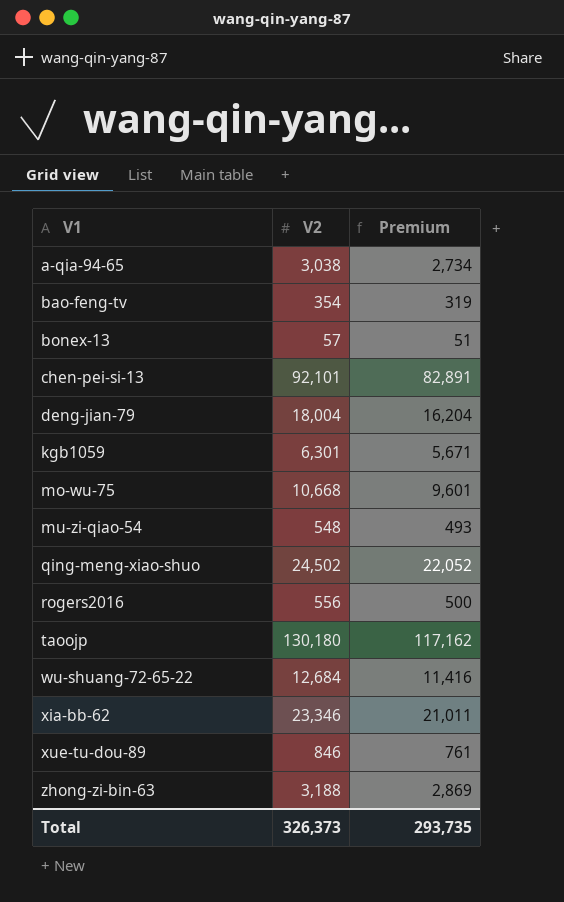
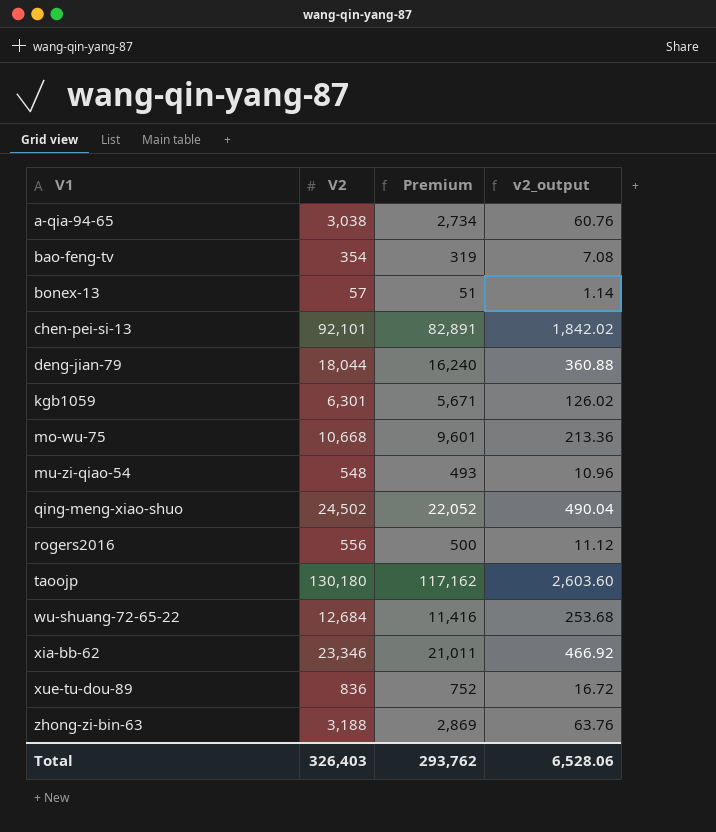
column v2_output | formula: none -> [V2] * 0.02
deng-jian-79 | V2: 18,004 -> 18,044
deng-jian-79 | Premium: 16,204 -> 16,240
xue-tu-dou-89 | V2: 846 -> 836
xue-tu-dou-89 | Premium: 761 -> 752
Total | V2: 326,373 -> 326,403
Total | Premium: 293,735 -> 293,762

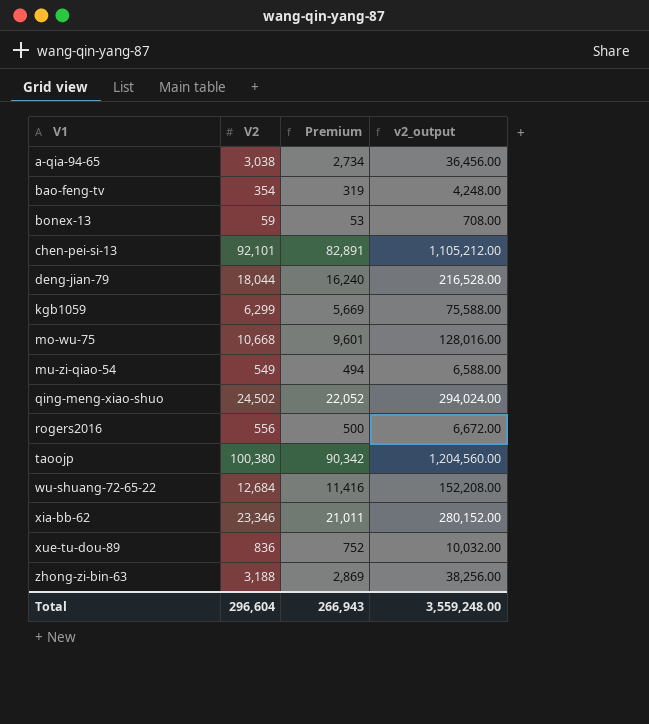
column v2_output | formula: [V2] * 0.02 -> [V2] * 12
bonex-13 | V2: 57 -> 59
bonex-13 | Premium: 51 -> 53
kgb1059 | V2: 6,301 -> 6,299
kgb1059 | Premium: 5,671 -> 5,669
mu-zi-qiao-54 | V2: 548 -> 549
mu-zi-qiao-54 | Premium: 493 -> 494
taoojp | V2: 130,180 -> 100,380
taoojp | Premium: 117,162 -> 90,342
Total | V2: 326,403 -> 296,604
Total | Premium: 293,762 -> 266,943
Total | v2_output: 6,528.06 -> 3,559,248.00

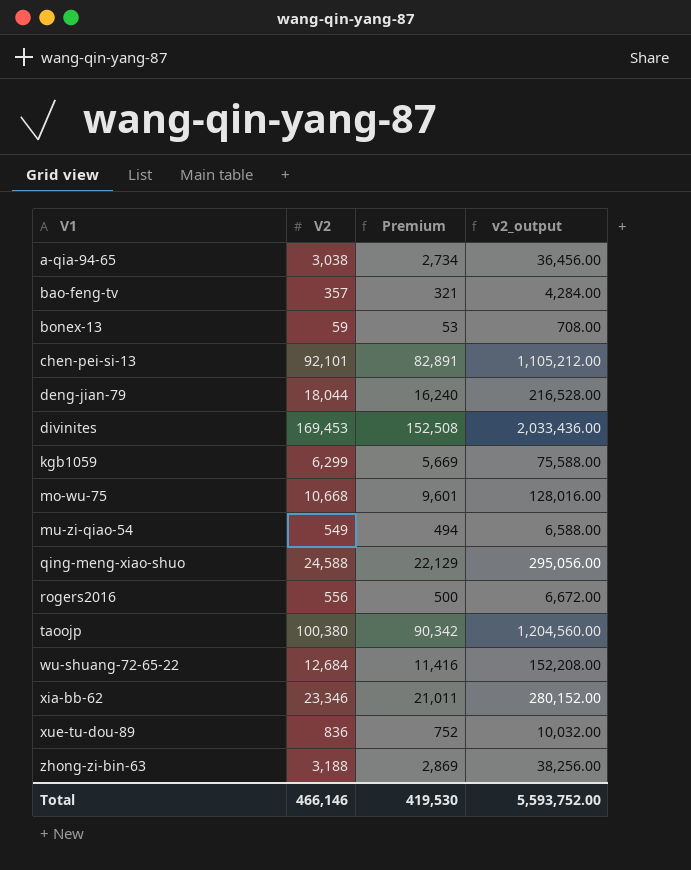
bao-feng-tv | V2: 354 -> 357
bao-feng-tv | Premium: 319 -> 321
bao-feng-tv | v2_output: 4,248.00 -> 4,284.00
row divinites: none -> 169,453 | 152,508 | 2,033,436.00
qing-meng-xiao-shuo | V2: 24,502 -> 24,588
qing-meng-xiao-shuo | Premium: 22,052 -> 22,129
qing-meng-xiao-shuo | v2_output: 294,024.00 -> 295,056.00
Total | V2: 296,604 -> 466,146
Total | Premium: 266,943 -> 419,530
Total | v2_output: 3,559,248.00 -> 5,593,752.00

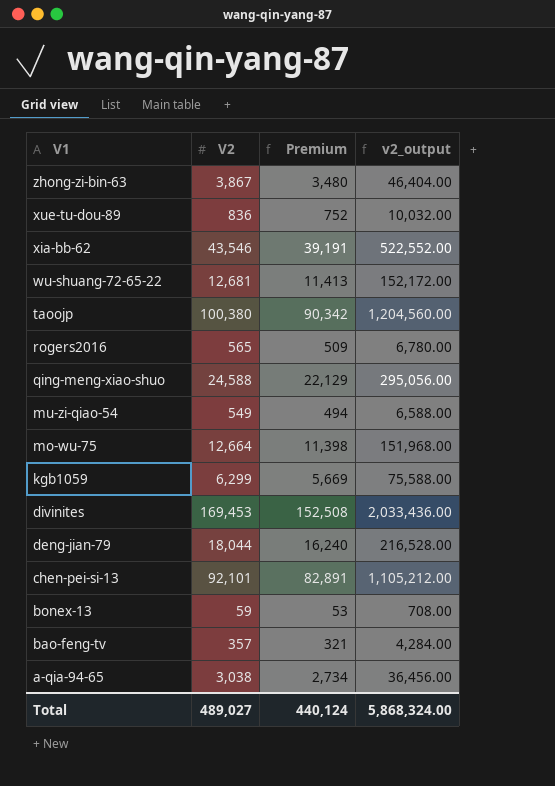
row order: V1 ascending -> V1 descending
zhong-zi-bin-63 | V2: 3,188 -> 3,867
zhong-zi-bin-63 | Premium: 2,869 -> 3,480
zhong-zi-bin-63 | v2_output: 38,256.00 -> 46,404.00
xia-bb-62 | V2: 23,346 -> 43,546
xia-bb-62 | Premium: 21,011 -> 39,191
xia-bb-62 | v2_output: 280,152.00 -> 522,552.00
wu-shuang-72-65-22 | V2: 12,684 -> 12,681
wu-shuang-72-65-22 | Premium: 11,416 -> 11,413
wu-shuang-72-65-22 | v2_output: 152,208.00 -> 152,172.00
rogers2016 | V2: 556 -> 565
rogers2016 | Premium: 500 -> 509
rogers2016 | v2_output: 6,672.00 -> 6,780.00
mo-wu-75 | V2: 10,668 -> 12,664
mo-wu-75 | Premium: 9,601 -> 11,398
mo-wu-75 | v2_output: 128,016.00 -> 151,968.00
Total | V2: 466,146 -> 489,027
Total | Premium: 419,530 -> 440,124
Total | v2_output: 5,593,752.00 -> 5,868,324.00

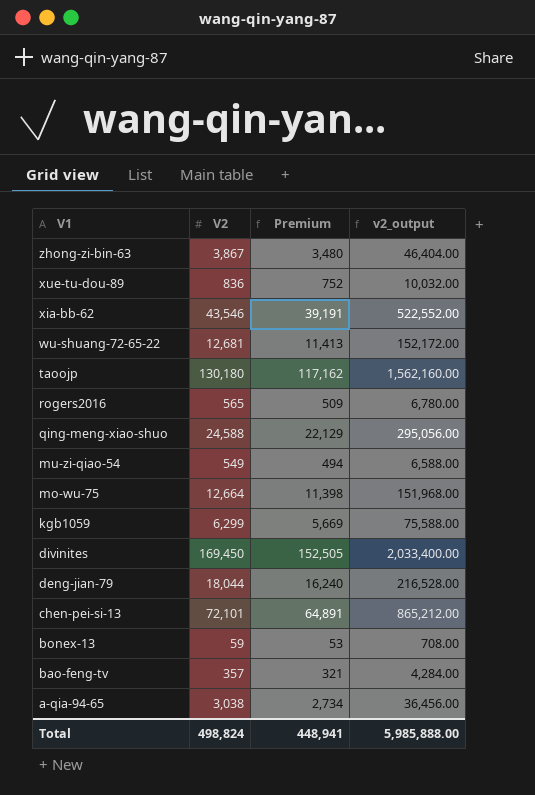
taoojp | V2: 100,380 -> 130,180
taoojp | Premium: 90,342 -> 117,162
taoojp | v2_output: 1,204,560.00 -> 1,562,160.00
divinites | V2: 169,453 -> 169,450
divinites | Premium: 152,508 -> 152,505
divinites | v2_output: 2,033,436.00 -> 2,033,400.00
chen-pei-si-13 | V2: 92,101 -> 72,101
chen-pei-si-13 | Premium: 82,891 -> 64,891
chen-pei-si-13 | v2_output: 1,105,212.00 -> 865,212.00
Total | V2: 489,027 -> 498,824
Total | Premium: 440,124 -> 448,941
Total | v2_output: 5,868,324.00 -> 5,985,888.00

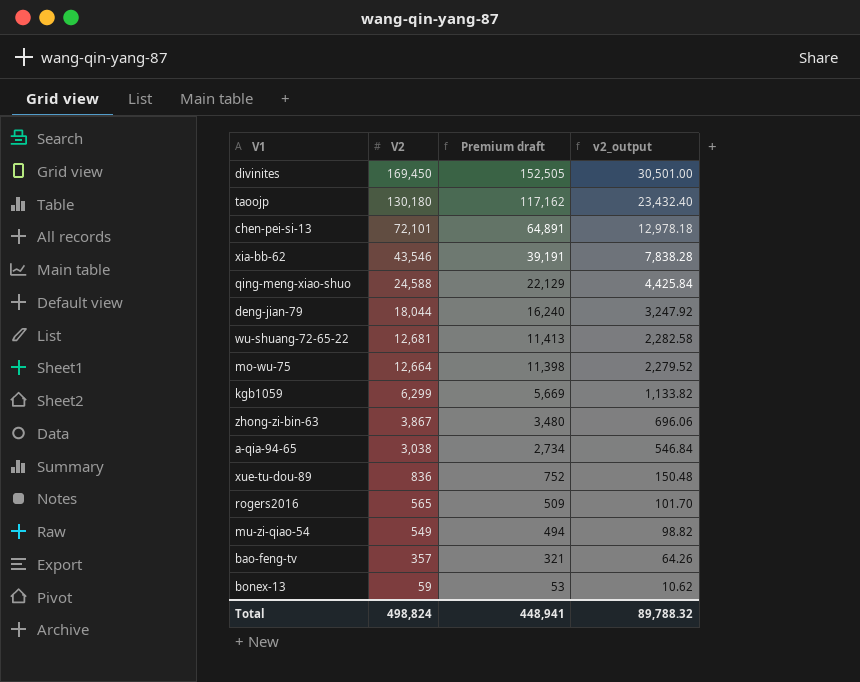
row order: V1 descending -> V2 descending
column name: Premium -> Premium draft
column v2_output | formula: [V2] * 12 -> [V2] * 0.18
Total | v2_output: 5,985,888.00 -> 89,788.32

